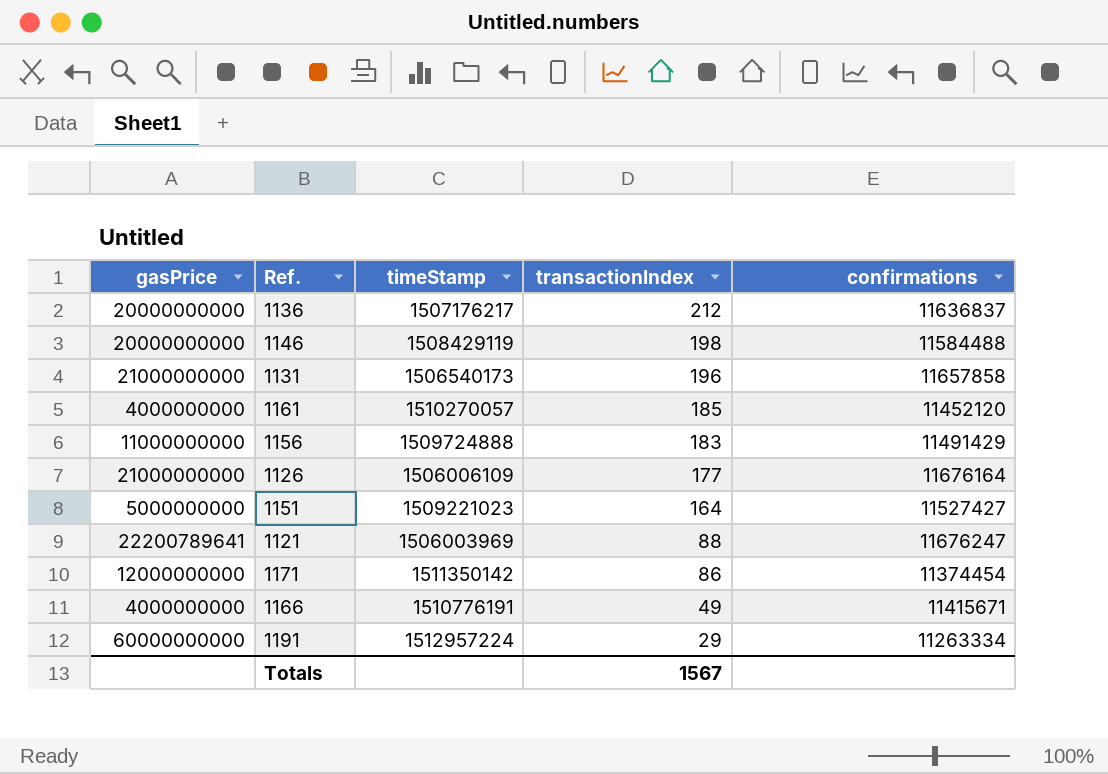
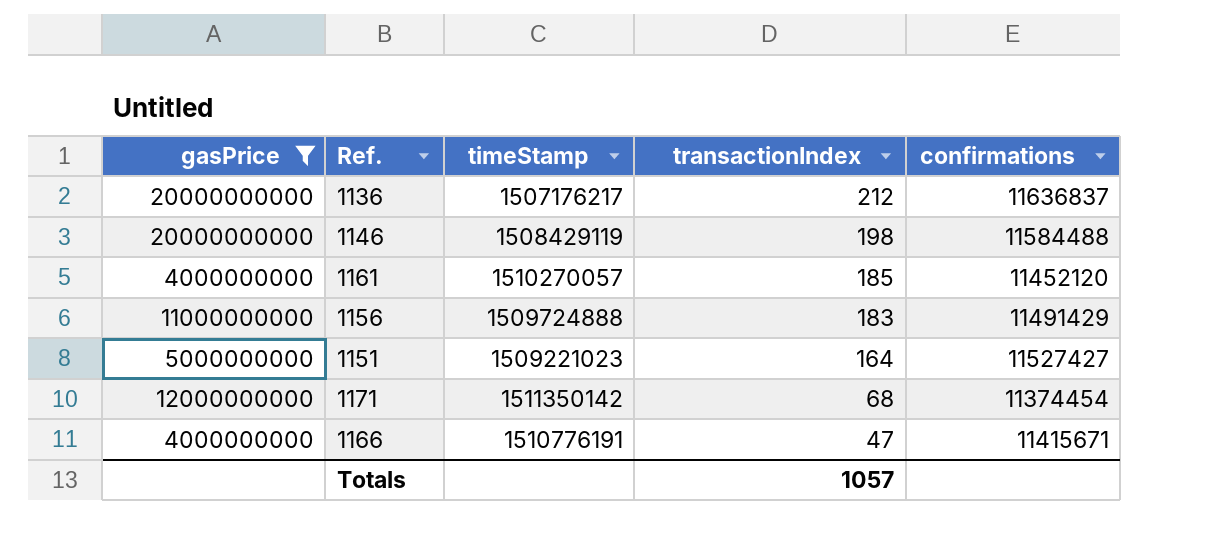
filter: none -> gasPrice <= 20000000000
1171 | transactionIndex: 86 -> 68
1166 | transactionIndex: 49 -> 47
Totals | transactionIndex: 1567 -> 1057

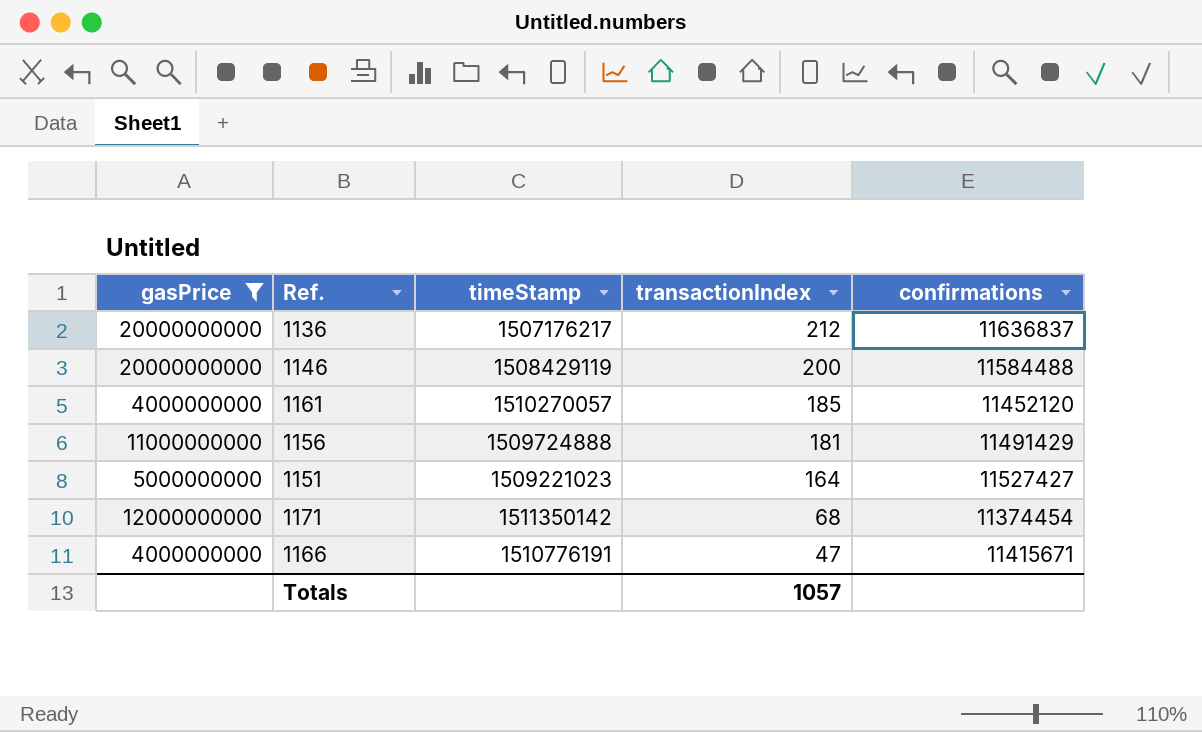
1146 | transactionIndex: 198 -> 200
1156 | transactionIndex: 183 -> 181

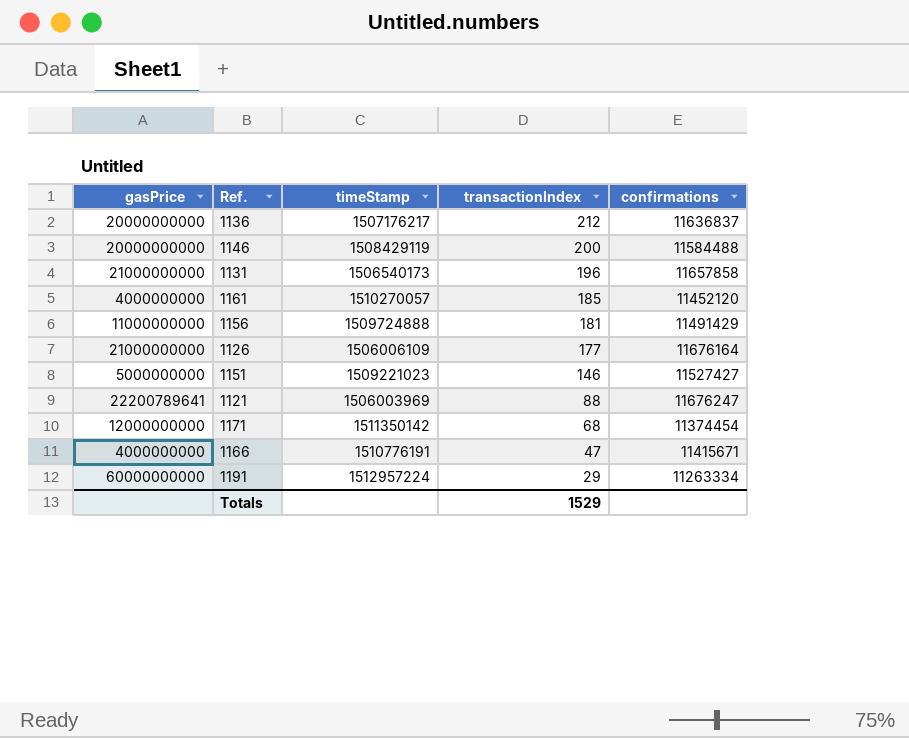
filter: gasPrice <= 20000000000 -> none
1151 | transactionIndex: 164 -> 146
Totals | transactionIndex: 1057 -> 1529

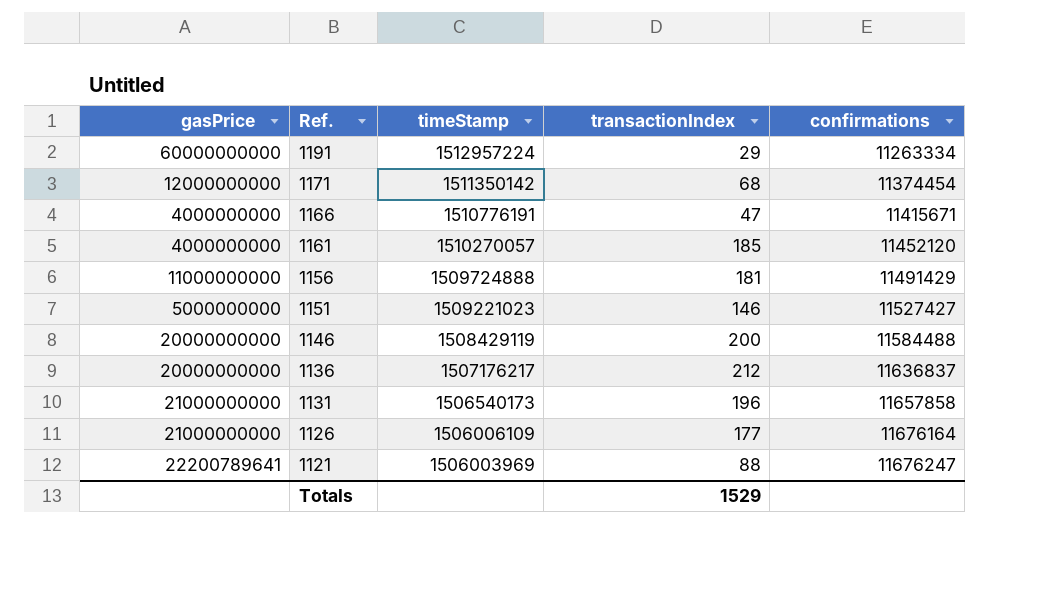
row order: transactionIndex descending -> Ref. descending

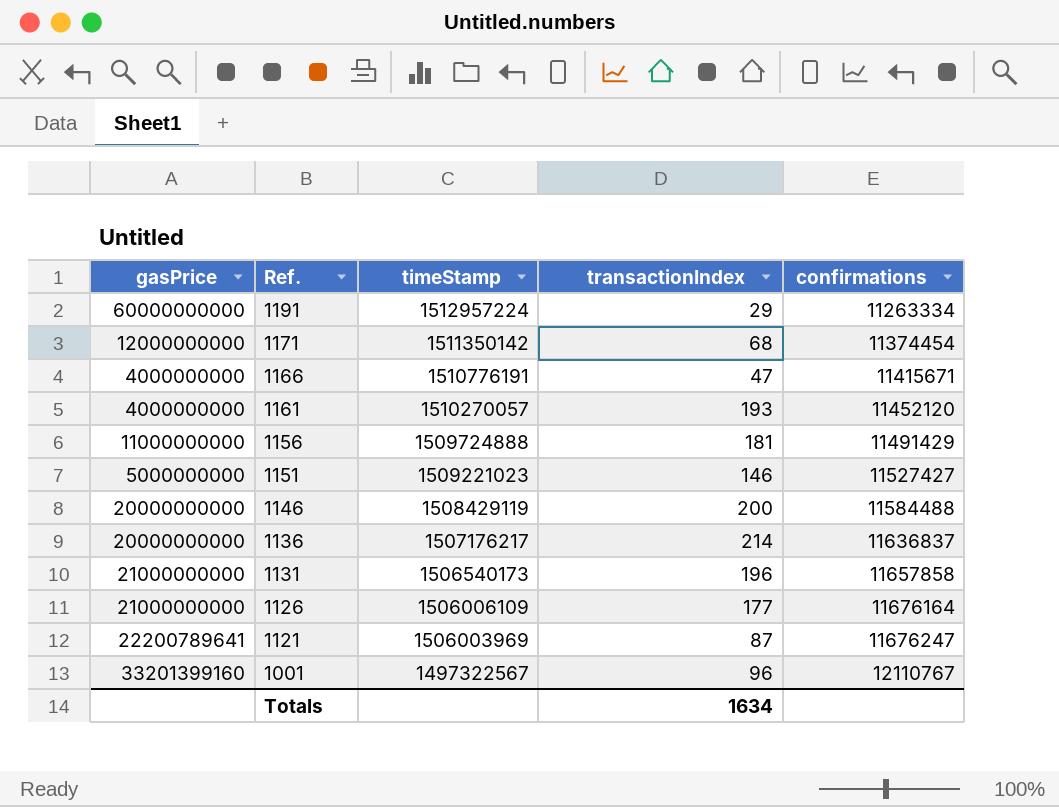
1161 | transactionIndex: 185 -> 193
1136 | transactionIndex: 212 -> 214
1121 | transactionIndex: 88 -> 87
row 1001: none -> 33201399160 | 1497322567 | 96 | 12110767
Totals | transactionIndex: 1529 -> 1634

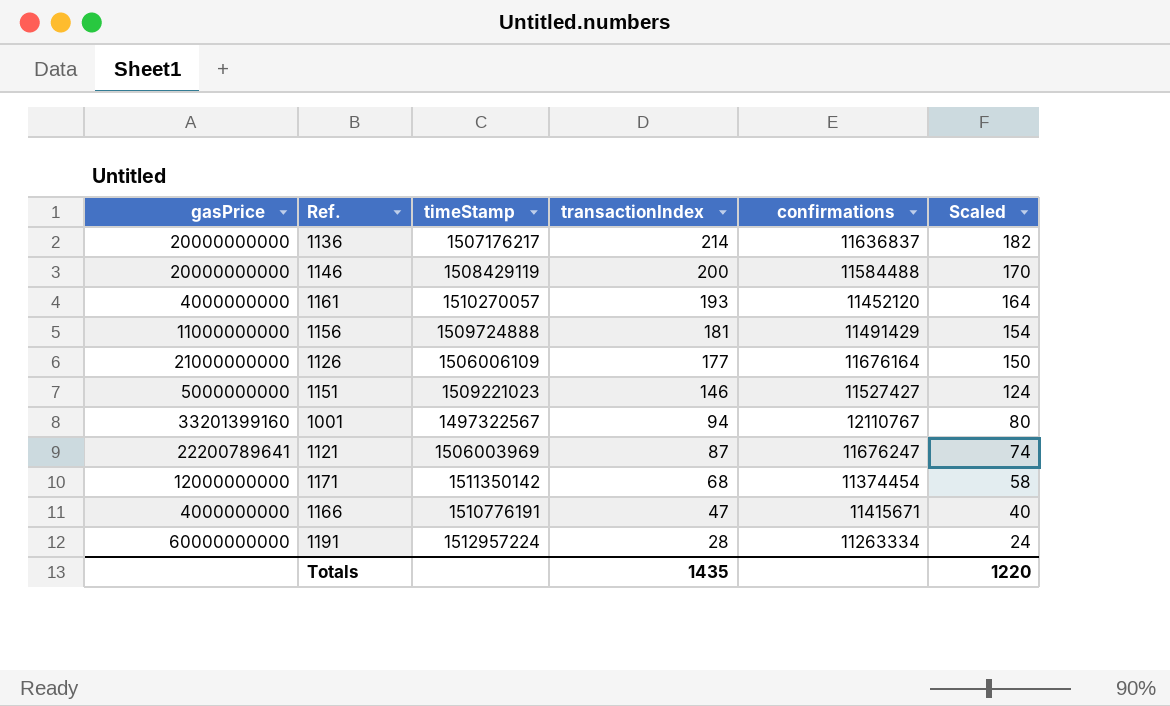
row order: Ref. descending -> transactionIndex descending
column Scaled | formula: none -> [transactionIndex] * 0.85
row 1131: 21000000000 | 1506540173 | 196 | 11657858 -> none
1001 | transactionIndex: 96 -> 94
1191 | transactionIndex: 29 -> 28
Totals | transactionIndex: 1634 -> 1435

